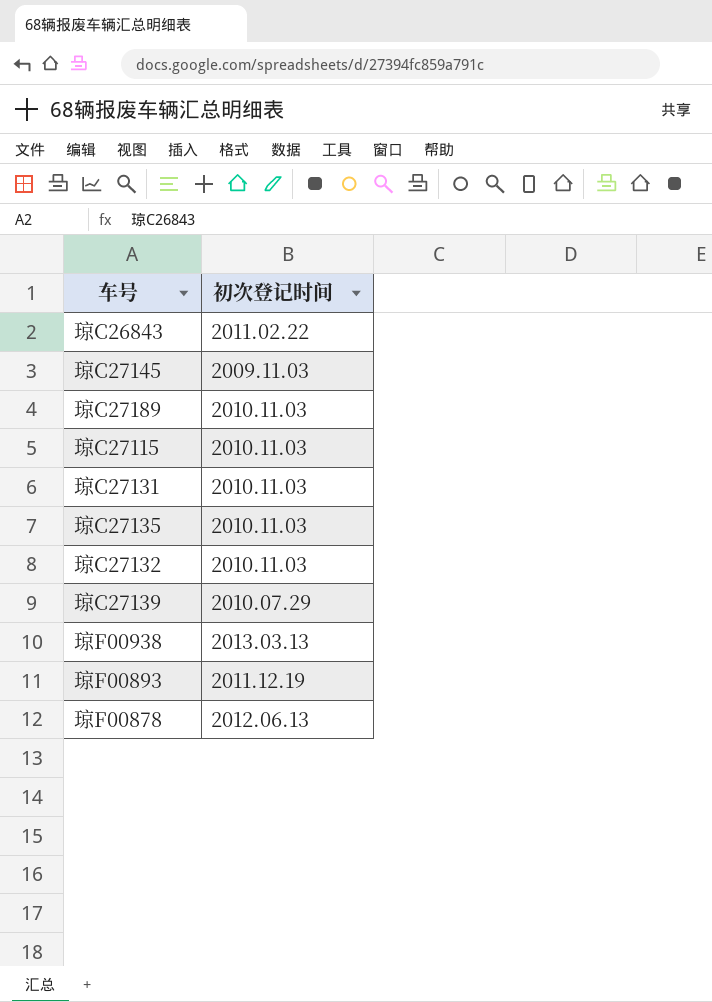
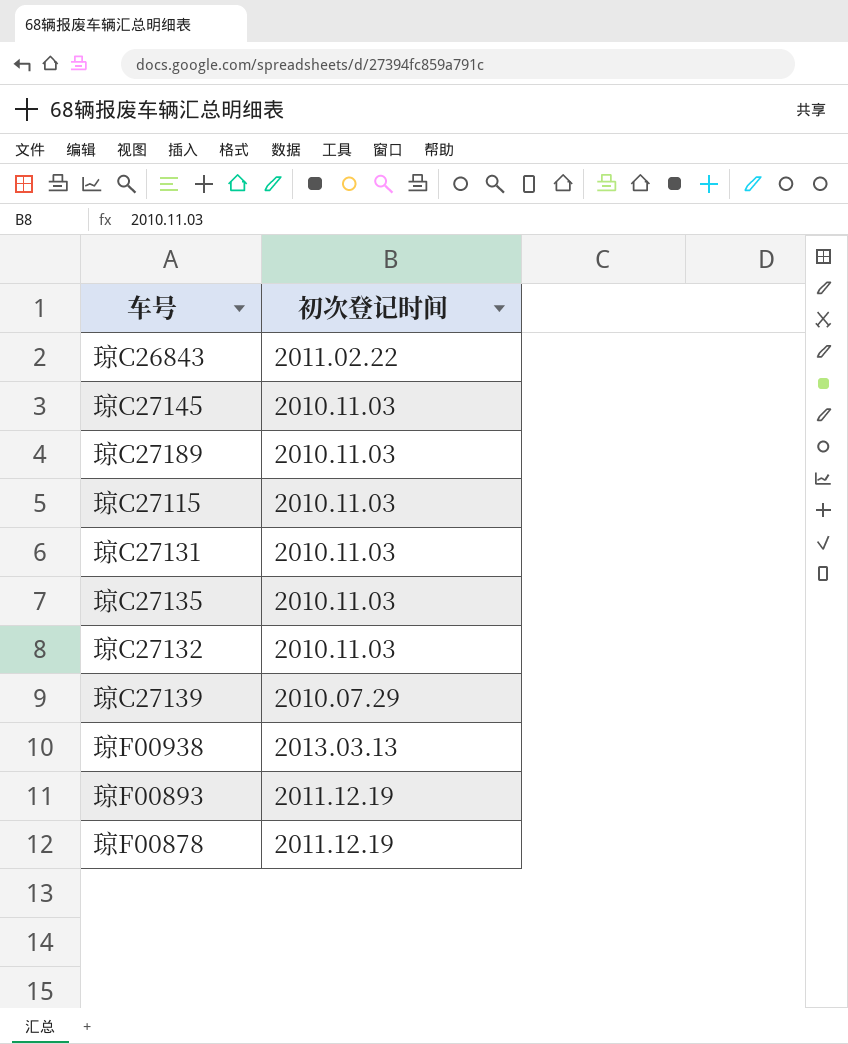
琼C27145 | 初次登记时间: 2009.11.03 -> 2010.11.03
琼F00878 | 初次登记时间: 2012.06.13 -> 2011.12.19

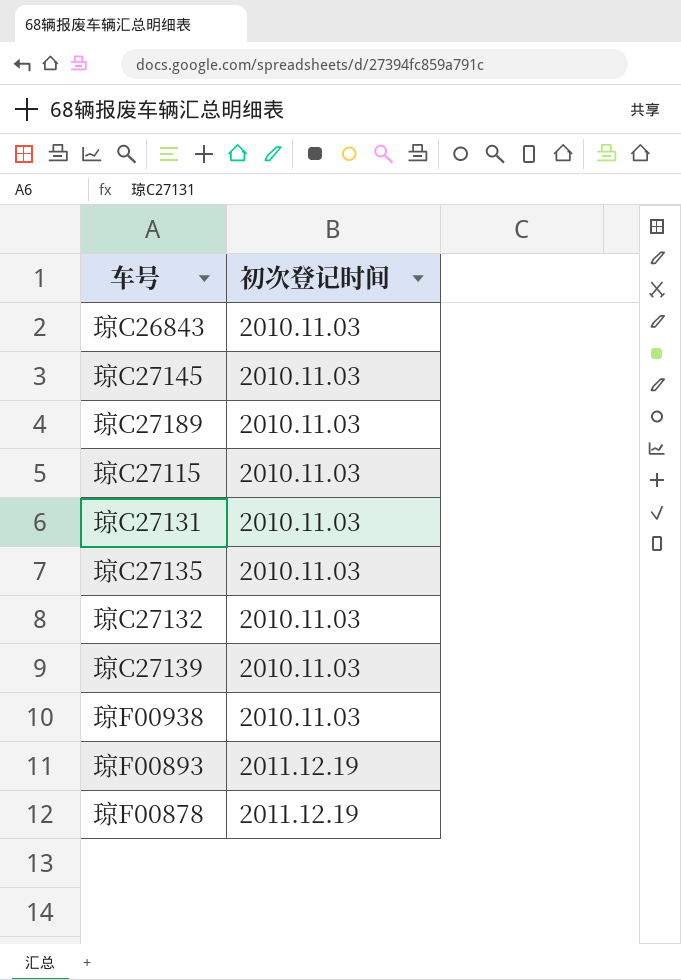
琼C26843 | 初次登记时间: 2011.02.22 -> 2010.11.03
琼C27139 | 初次登记时间: 2010.07.29 -> 2010.11.03
琼F00938 | 初次登记时间: 2013.03.13 -> 2010.11.03

